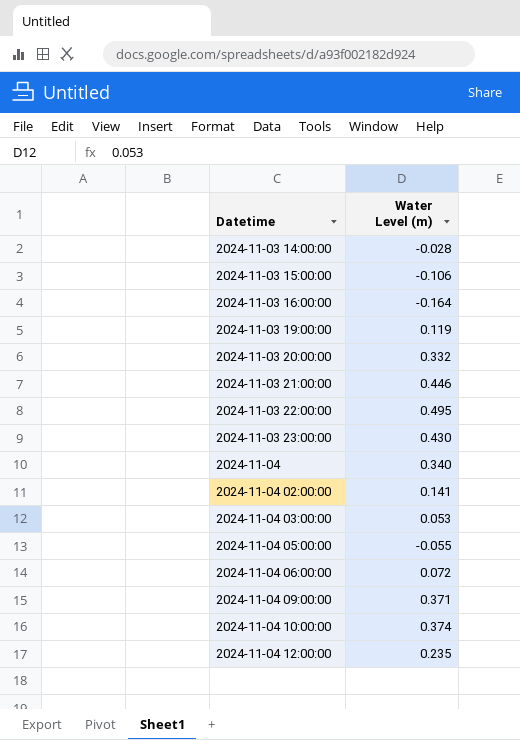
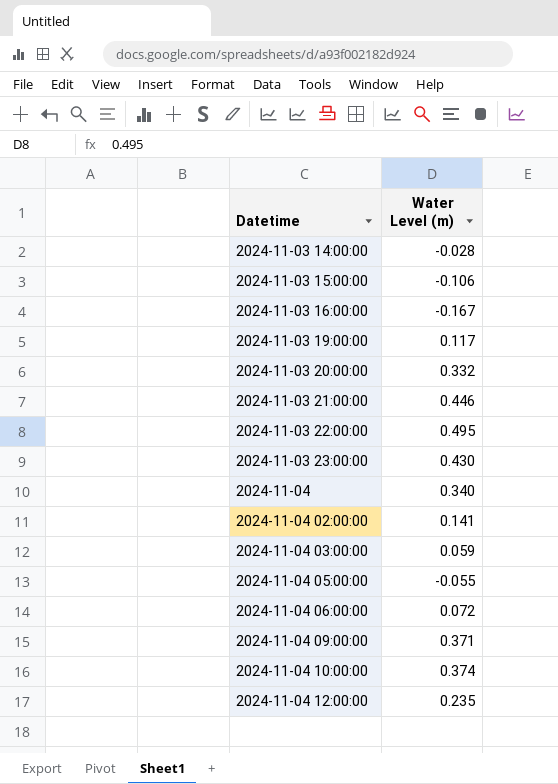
2024-11-03 16:00:00 | Water Level (m): -0.164 -> -0.167
2024-11-03 19:00:00 | Water Level (m): 0.119 -> 0.117
2024-11-04 03:00:00 | Water Level (m): 0.053 -> 0.059

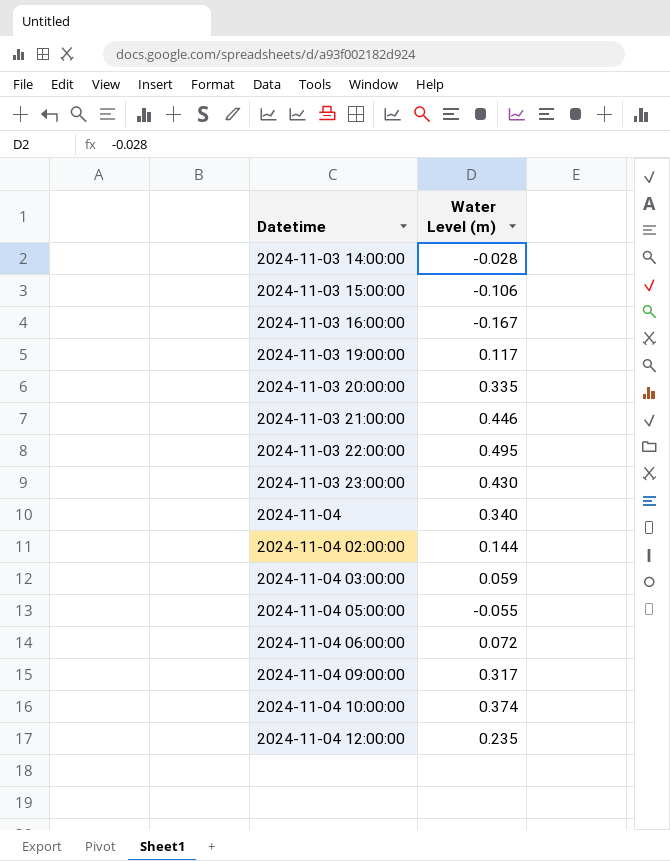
2024-11-03 20:00:00 | Water Level (m): 0.332 -> 0.335
2024-11-04 02:00:00 | Water Level (m): 0.141 -> 0.144
2024-11-04 09:00:00 | Water Level (m): 0.371 -> 0.317

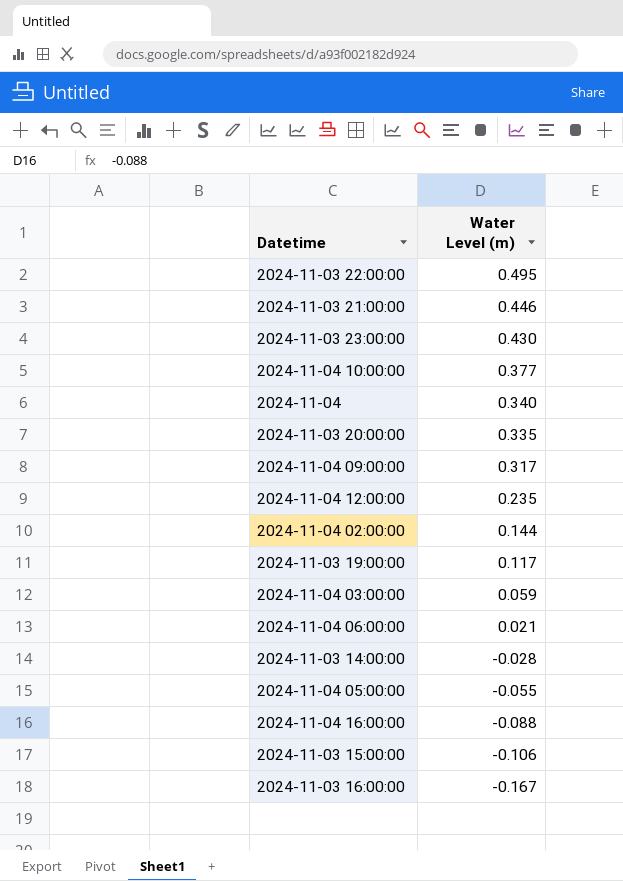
row order: Datetime ascending -> Water Level (m) descending
2024-11-04 10:00:00 | Water Level (m): 0.374 -> 0.377
2024-11-04 06:00:00 | Water Level (m): 0.072 -> 0.021
row 2024-11-04 16:00:00: none -> -0.088

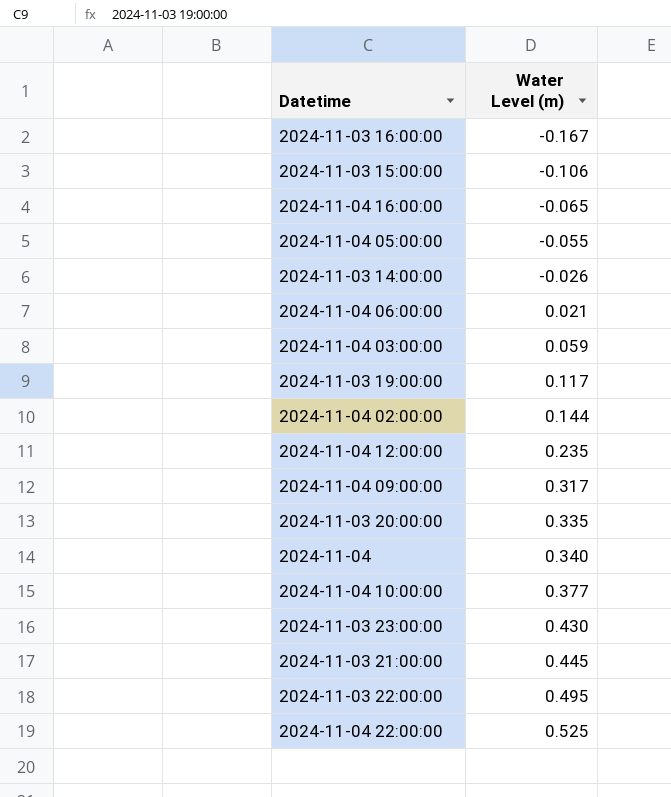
row order: Water Level (m) descending -> Water Level (m) ascending
2024-11-04 16:00:00 | Water Level (m): -0.088 -> -0.065
2024-11-03 14:00:00 | Water Level (m): -0.028 -> -0.026
2024-11-03 21:00:00 | Water Level (m): 0.446 -> 0.445
row 2024-11-04 22:00:00: none -> 0.525

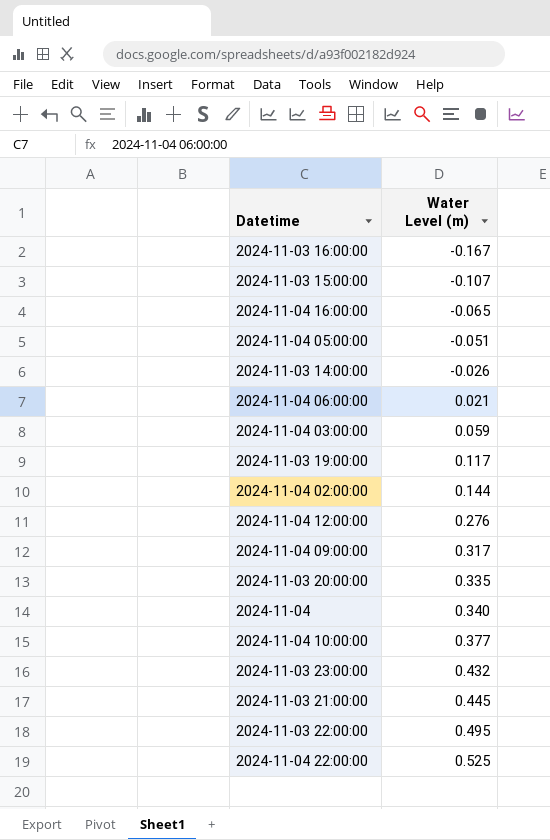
2024-11-03 15:00:00 | Water Level (m): -0.106 -> -0.107
2024-11-04 05:00:00 | Water Level (m): -0.055 -> -0.051
2024-11-04 12:00:00 | Water Level (m): 0.235 -> 0.276
2024-11-03 23:00:00 | Water Level (m): 0.430 -> 0.432

